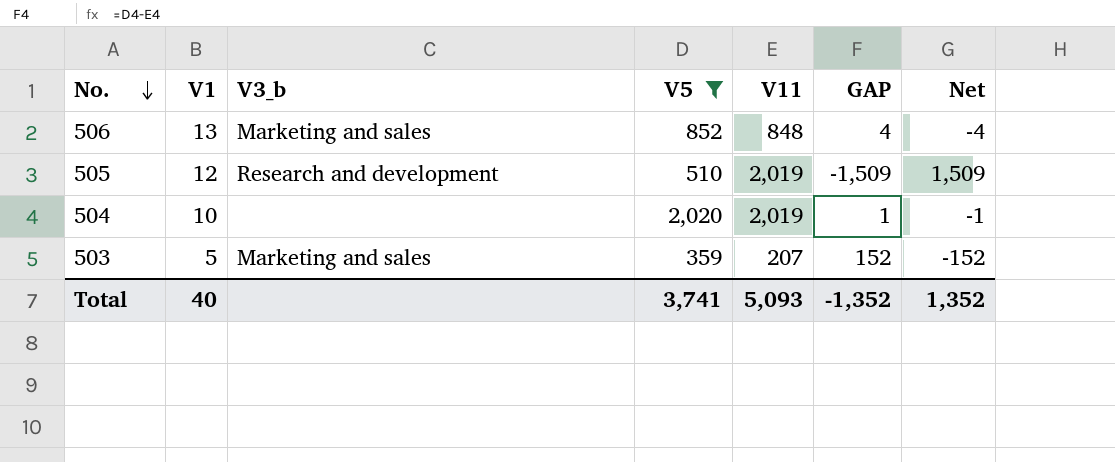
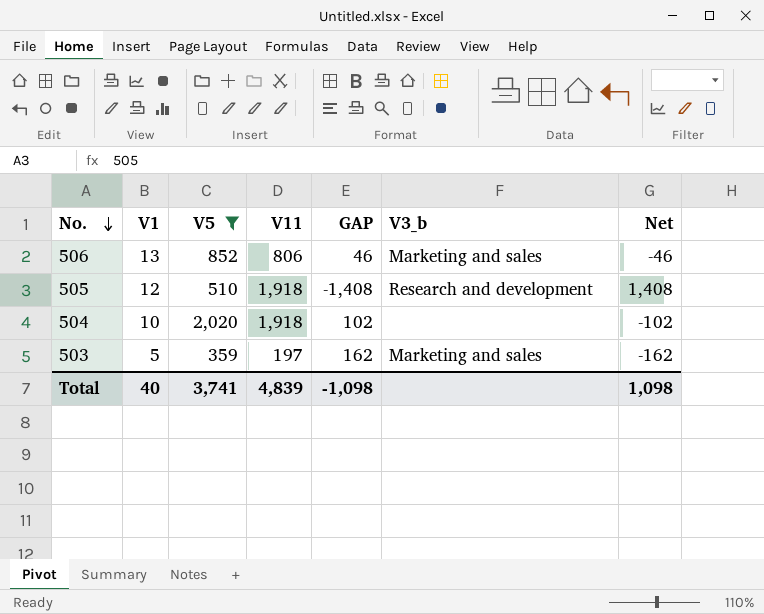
column V3_b | position: 3 -> 6
506 | V11: 848 -> 806
506 | GAP: 4 -> 46
506 | Net: -4 -> -46
505 | V11: 2,019 -> 1,918
505 | GAP: -1,509 -> -1,408
505 | Net: 1,509 -> 1,408
504 | V11: 2,019 -> 1,918
504 | GAP: 1 -> 102
504 | Net: -1 -> -102
503 | V11: 207 -> 197
503 | GAP: 152 -> 162
503 | Net: -152 -> -162
Total | V11: 5,093 -> 4,839
Total | GAP: -1,352 -> -1,098
Total | Net: 1,352 -> 1,098

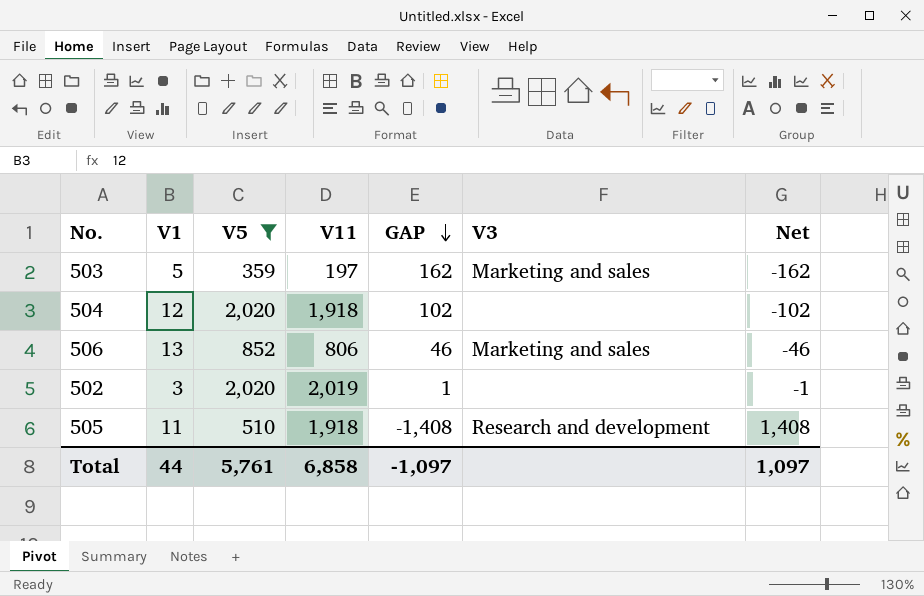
row order: No. descending -> GAP descending
column name: V3_b -> V3
504 | V1: 10 -> 12
row 502: none -> 3 | 2,020 | 2,019 | 1 | none | -1
505 | V1: 12 -> 11
Total | V1: 40 -> 44
Total | V5: 3,741 -> 5,761
Total | V11: 4,839 -> 6,858
Total | GAP: -1,098 -> -1,097
Total | Net: 1,098 -> 1,097

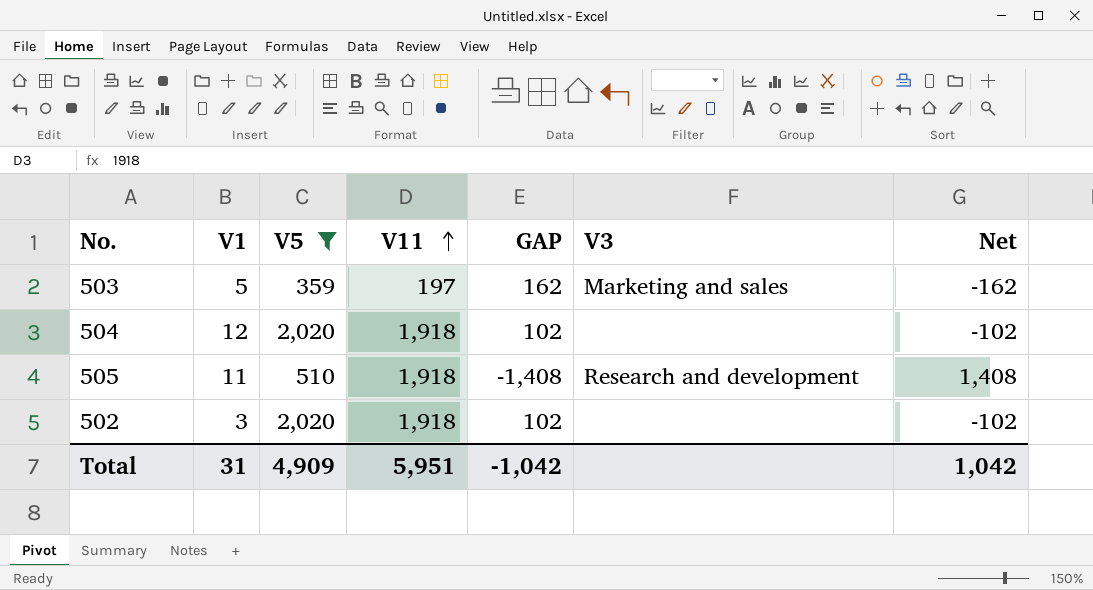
row order: GAP descending -> V11 ascending
row 506: 13 | 852 | 806 | 46 | Marketing and sales | -46 -> none
502 | V11: 2,019 -> 1,918
502 | GAP: 1 -> 102
502 | Net: -1 -> -102
Total | V1: 44 -> 31
Total | V5: 5,761 -> 4,909
Total | V11: 6,858 -> 5,951
Total | GAP: -1,097 -> -1,042
Total | Net: 1,097 -> 1,042

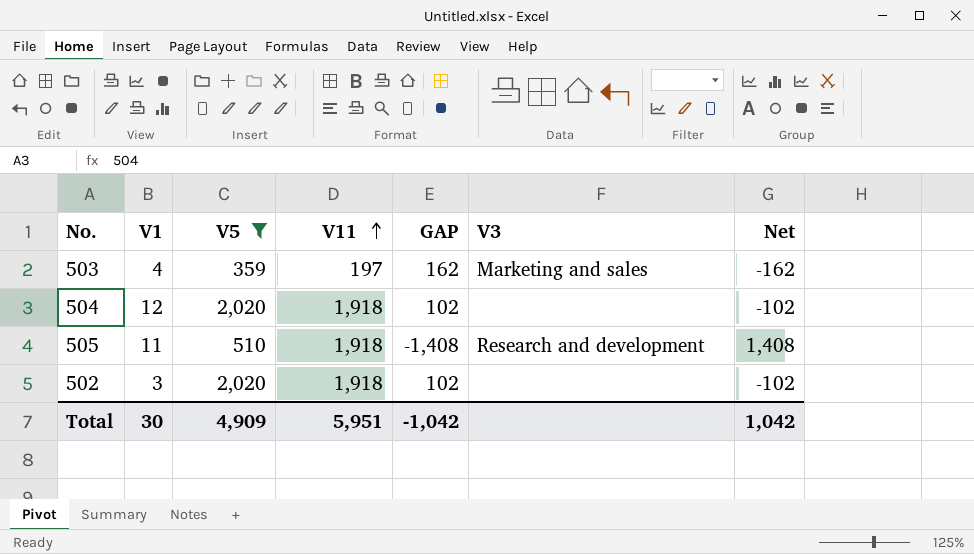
503 | V1: 5 -> 4
Total | V1: 31 -> 30

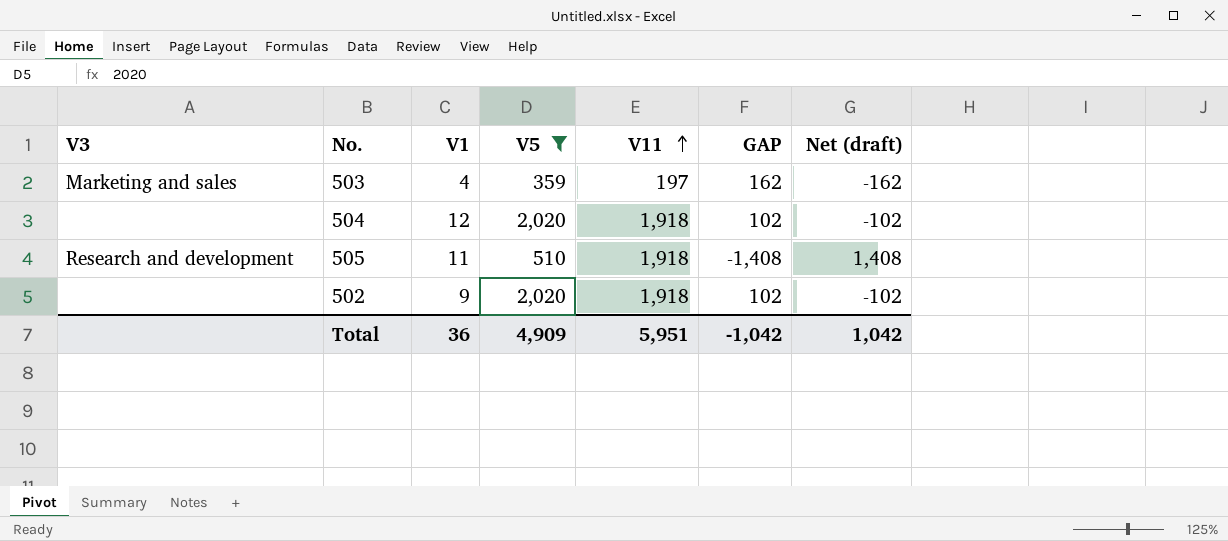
column V3 | position: 6 -> 1
column name: Net -> Net (draft)
502 | V1: 3 -> 9
Total | V1: 30 -> 36

